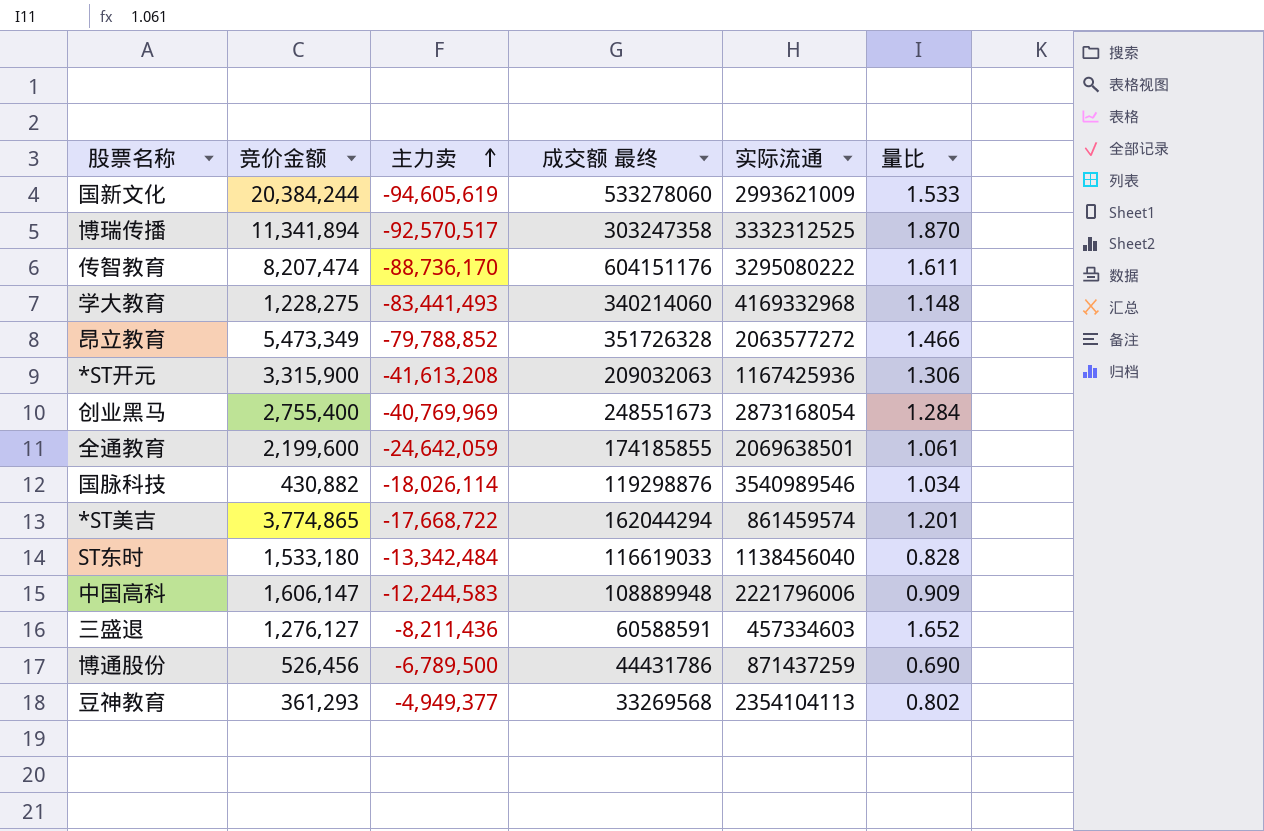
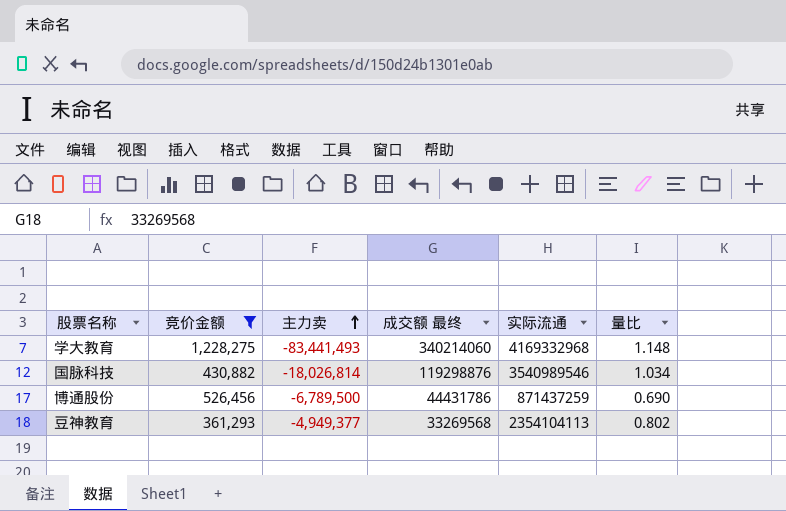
filter: none -> 竞价金额 <= 1,228,275
国脉科技 | 主力卖: -18,026,114 -> -18,026,814

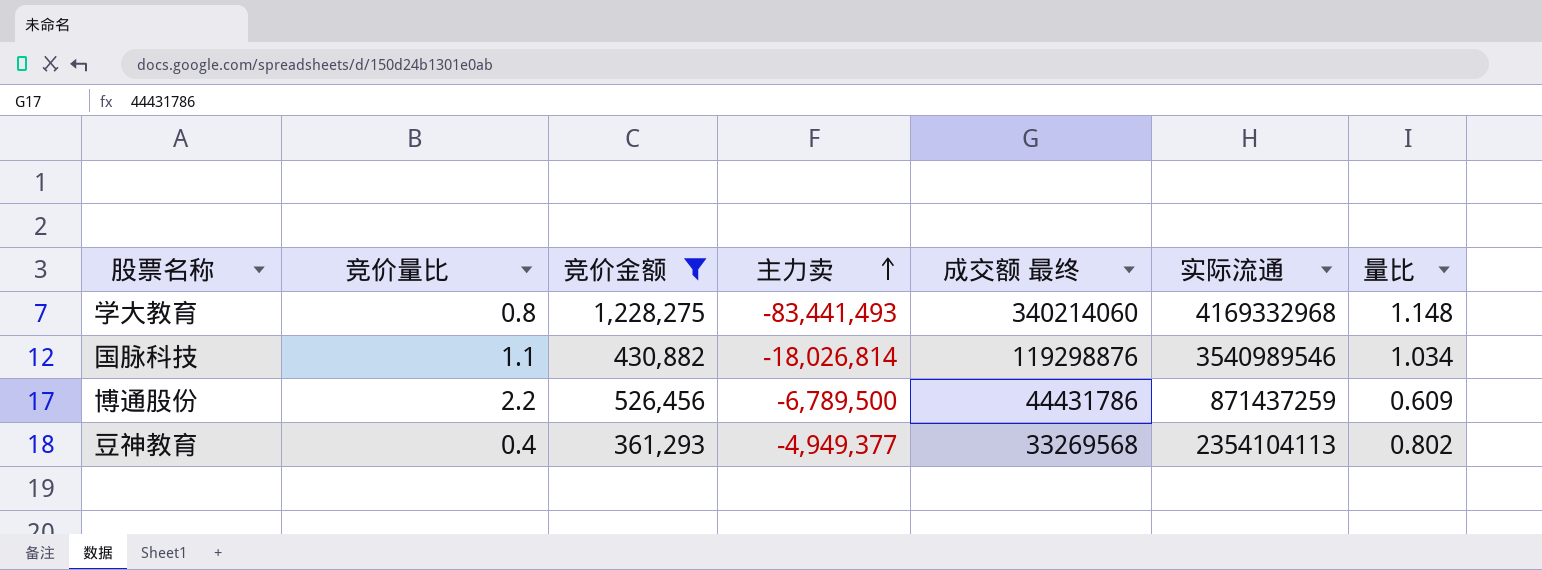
column 竞价量比 | position: none -> 2
博通股份 | 量比: 0.690 -> 0.609

